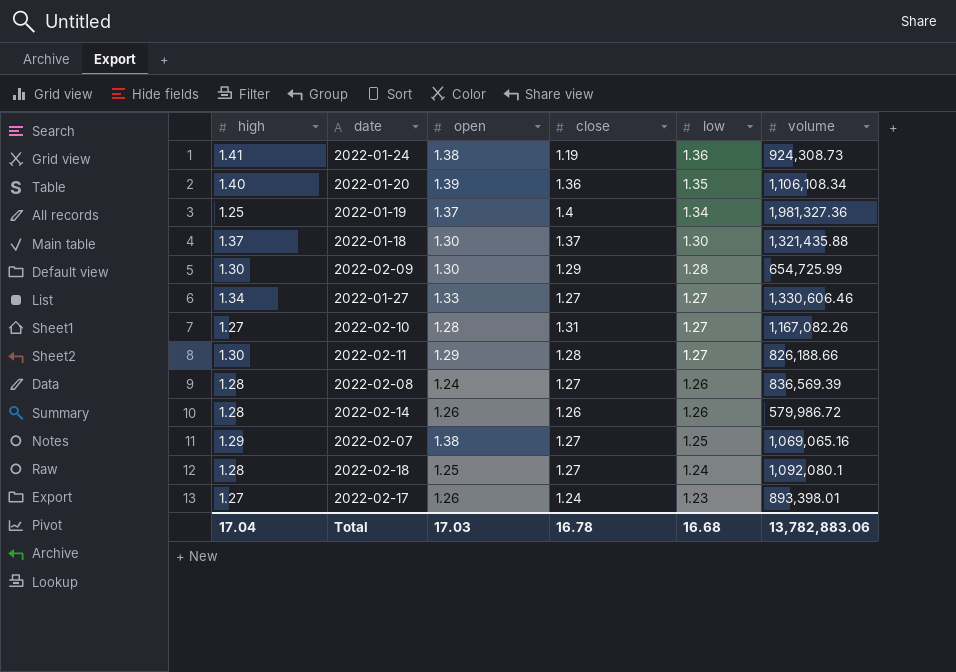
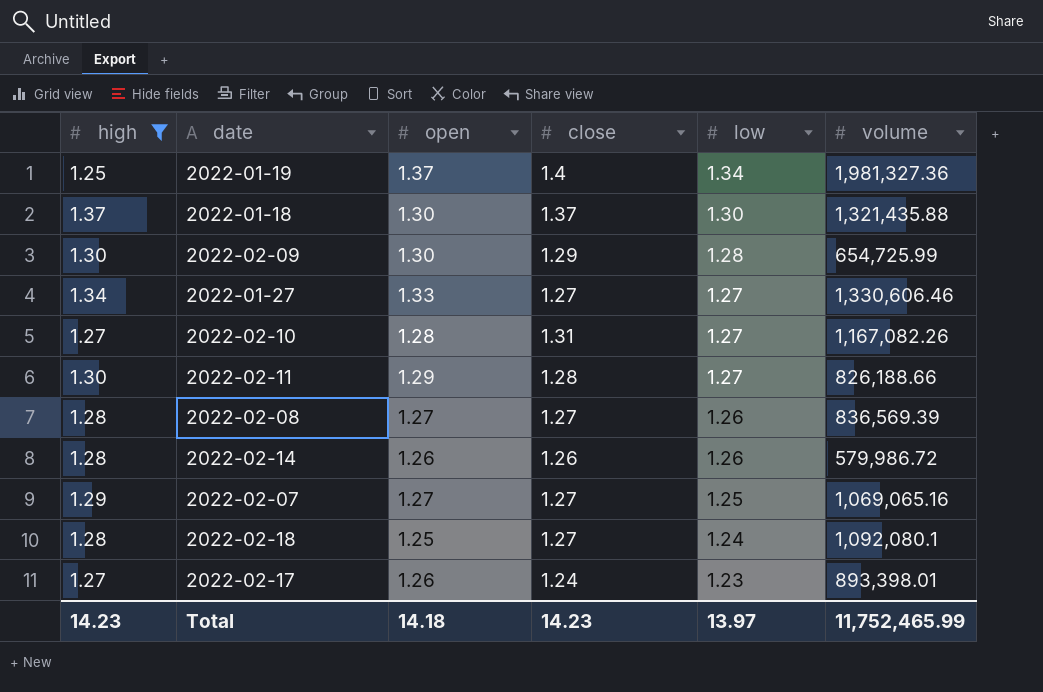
filter: none -> high <= 1.37
2022-02-08 | open: 1.24 -> 1.27
2022-02-07 | open: 1.38 -> 1.27
Total | high: 17.04 -> 14.23
Total | open: 17.03 -> 14.18
Total | close: 16.78 -> 14.23
Total | low: 16.68 -> 13.97
Total | volume: 13,782,883.06 -> 11,752,465.99

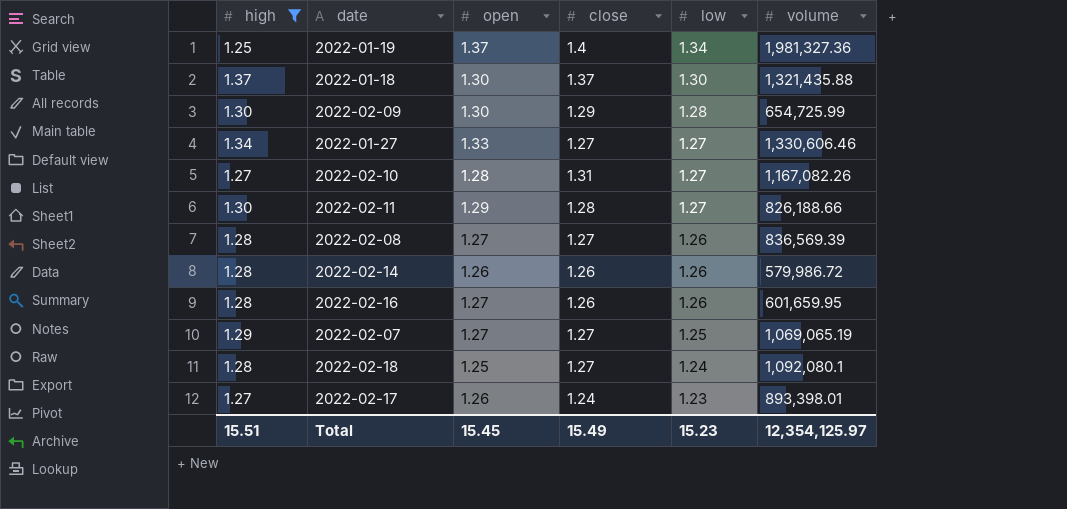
row 2022-02-16: none -> 1.28 | 1.27 | 1.26 | 1.26 | 601,659.95
2022-02-07 | volume: 1,069,065.16 -> 1,069,065.19
Total | high: 14.23 -> 15.51
Total | open: 14.18 -> 15.45
Total | close: 14.23 -> 15.49
Total | low: 13.97 -> 15.23
Total | volume: 11,752,465.99 -> 12,354,125.97

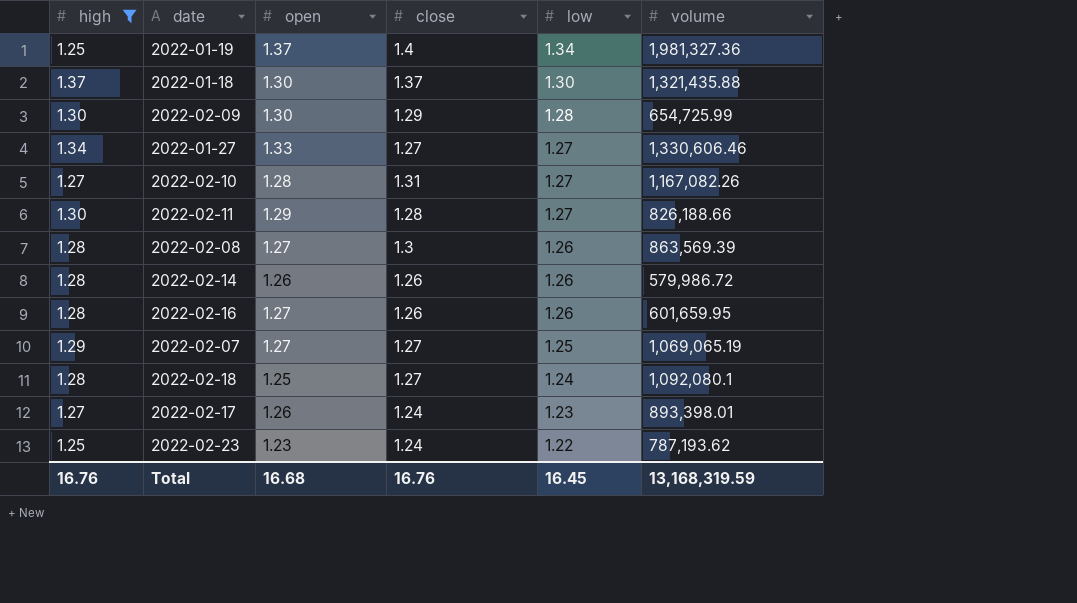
2022-02-08 | close: 1.27 -> 1.3
2022-02-08 | volume: 836,569.39 -> 863,569.39
row 2022-02-23: none -> 1.25 | 1.23 | 1.24 | 1.22 | 787,193.62
Total | high: 15.51 -> 16.76
Total | open: 15.45 -> 16.68
Total | close: 15.49 -> 16.76
Total | low: 15.23 -> 16.45
Total | volume: 12,354,125.97 -> 13,168,319.59

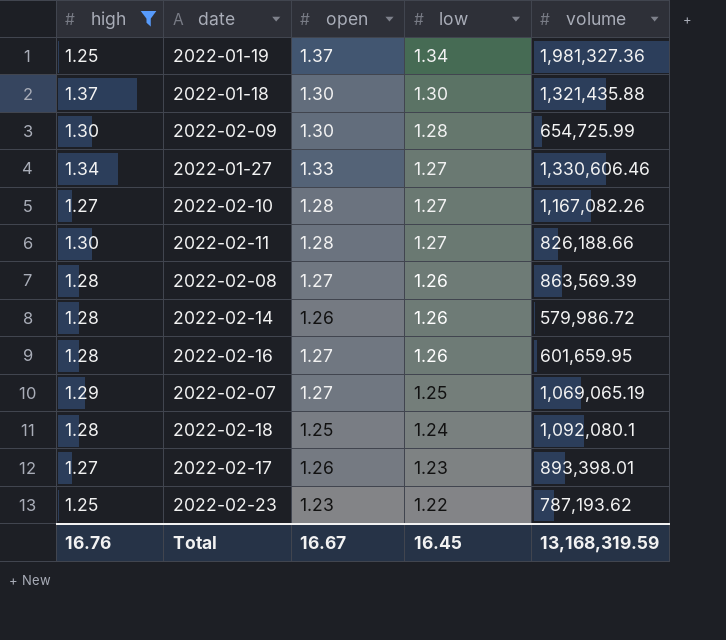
column close | position: 4 -> none
2022-02-11 | open: 1.29 -> 1.28
Total | open: 16.68 -> 16.67

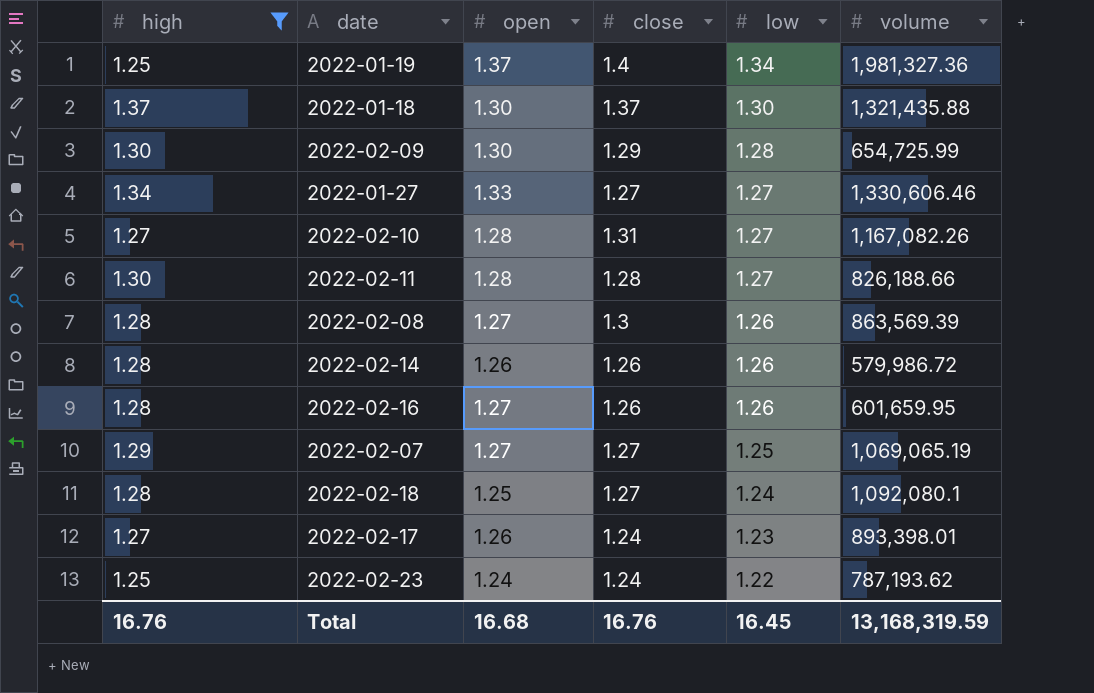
column close | position: none -> 4
2022-02-23 | open: 1.23 -> 1.24
Total | open: 16.67 -> 16.68

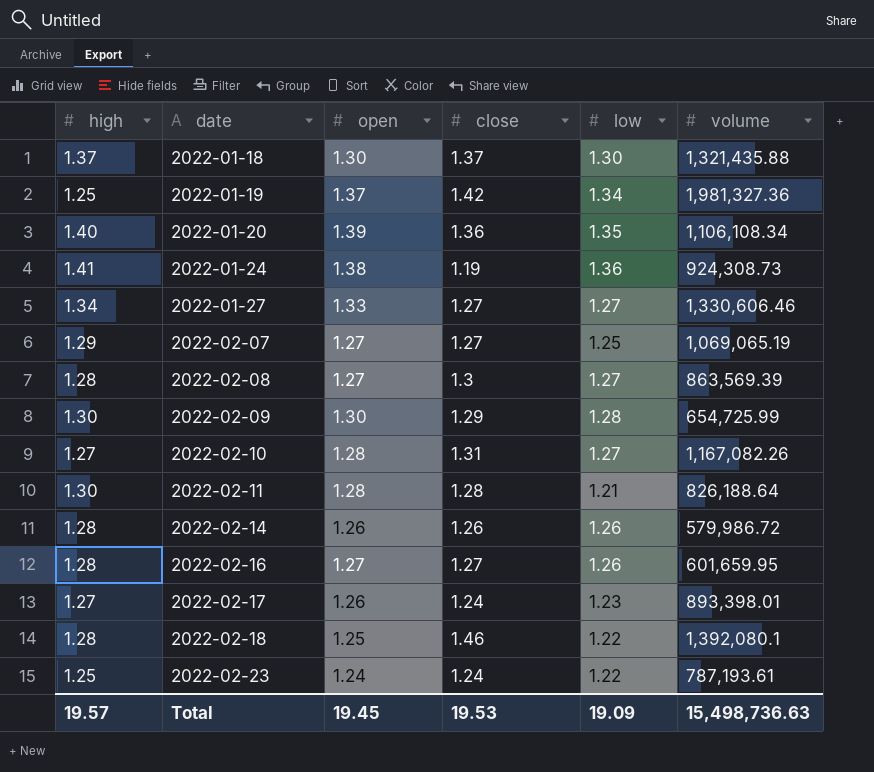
filter: high <= 1.37 -> none
row order: low descending -> date ascending
2022-01-19 | close: 1.4 -> 1.42
2022-02-08 | low: 1.26 -> 1.27
2022-02-11 | low: 1.27 -> 1.21
2022-02-11 | volume: 826,188.66 -> 826,188.64
2022-02-16 | close: 1.26 -> 1.27
2022-02-18 | close: 1.27 -> 1.46
2022-02-18 | low: 1.24 -> 1.22
2022-02-18 | volume: 1,092,080.1 -> 1,392,080.1
2022-02-23 | volume: 787,193.62 -> 787,193.61
Total | high: 16.76 -> 19.57
Total | open: 16.68 -> 19.45
Total | close: 16.76 -> 19.53
Total | low: 16.45 -> 19.09
Total | volume: 13,168,319.59 -> 15,498,736.63

